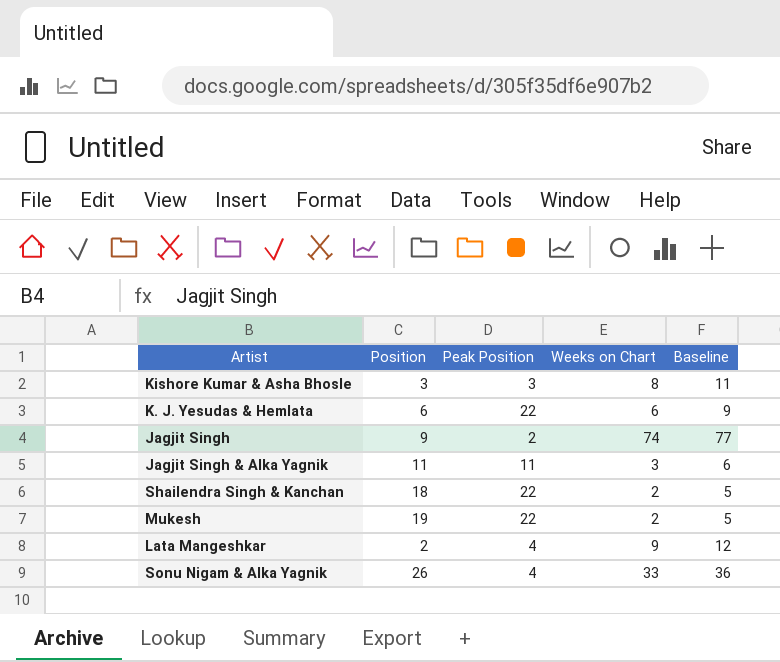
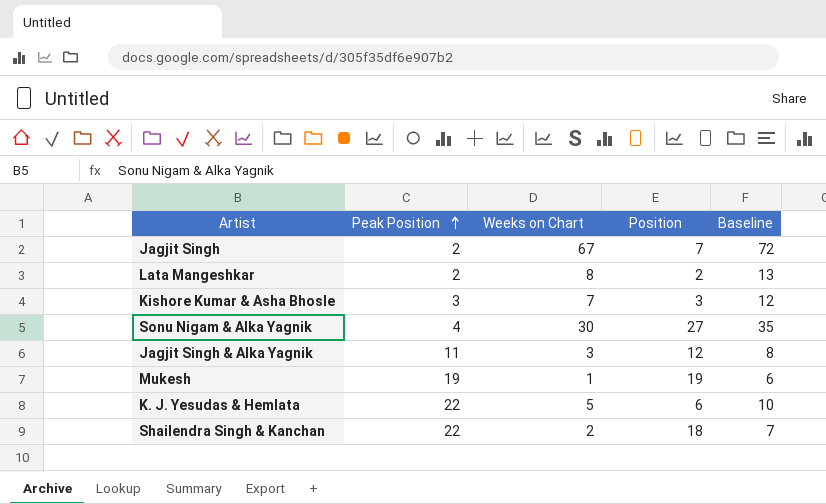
row order: none -> Peak Position ascending
column Position | position: 2 -> 4
column Baseline | formula: [Weeks on Chart] + 3 -> [Weeks on Chart] + 5
Jagjit Singh | Weeks on Chart: 74 -> 67
Jagjit Singh | Position: 9 -> 7
Lata Mangeshkar | Peak Position: 4 -> 2
Lata Mangeshkar | Weeks on Chart: 9 -> 8
Kishore Kumar & Asha Bhosle | Weeks on Chart: 8 -> 7
Sonu Nigam & Alka Yagnik | Weeks on Chart: 33 -> 30
Sonu Nigam & Alka Yagnik | Position: 26 -> 27
Jagjit Singh & Alka Yagnik | Position: 11 -> 12
Mukesh | Peak Position: 22 -> 19
Mukesh | Weeks on Chart: 2 -> 1
K. J. Yesudas & Hemlata | Weeks on Chart: 6 -> 5

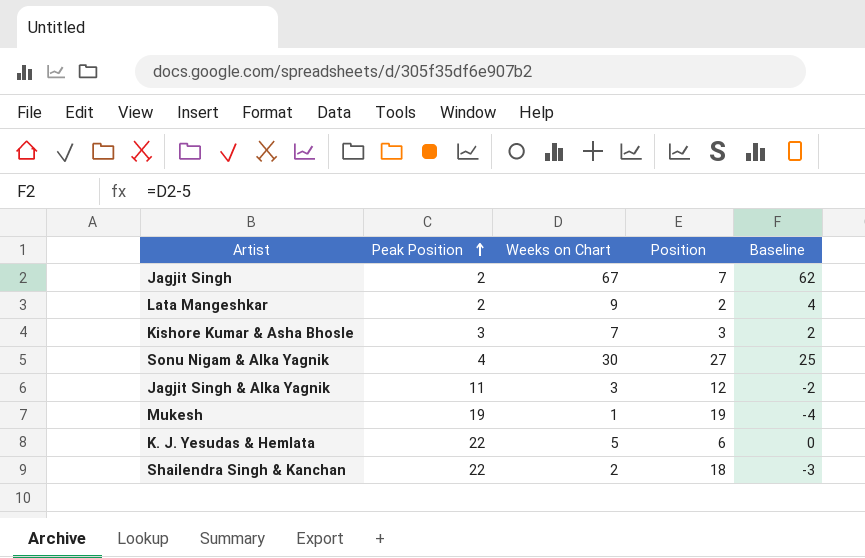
column Baseline | formula: [Weeks on Chart] + 5 -> [Weeks on Chart] - 5
Lata Mangeshkar | Weeks on Chart: 8 -> 9

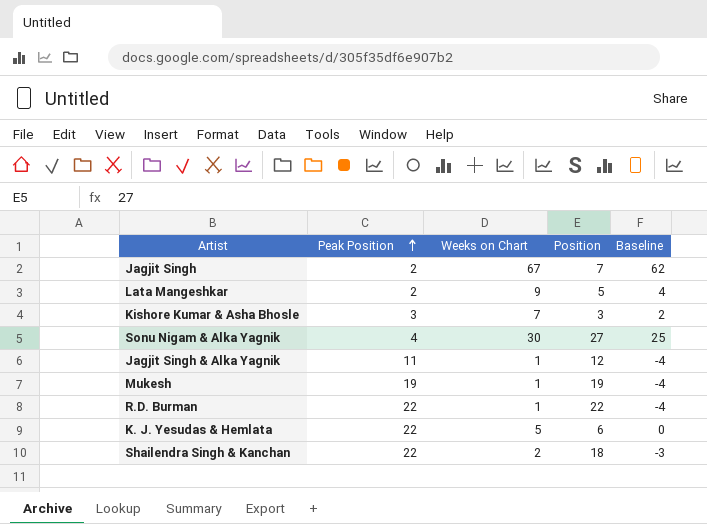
Lata Mangeshkar | Position: 2 -> 5
Jagjit Singh & Alka Yagnik | Weeks on Chart: 3 -> 1
Jagjit Singh & Alka Yagnik | Baseline: -2 -> -4
row R.D. Burman: none -> 22 | 1 | 22 | -4

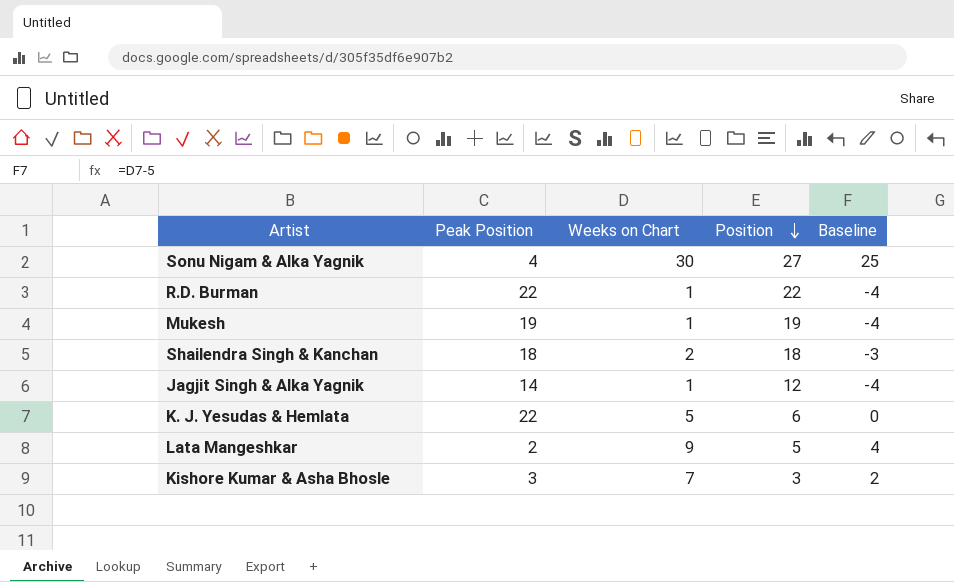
row order: Peak Position ascending -> Position descending
row Jagjit Singh: 2 | 67 | 7 | 62 -> none
Shailendra Singh & Kanchan | Peak Position: 22 -> 18
Jagjit Singh & Alka Yagnik | Peak Position: 11 -> 14

